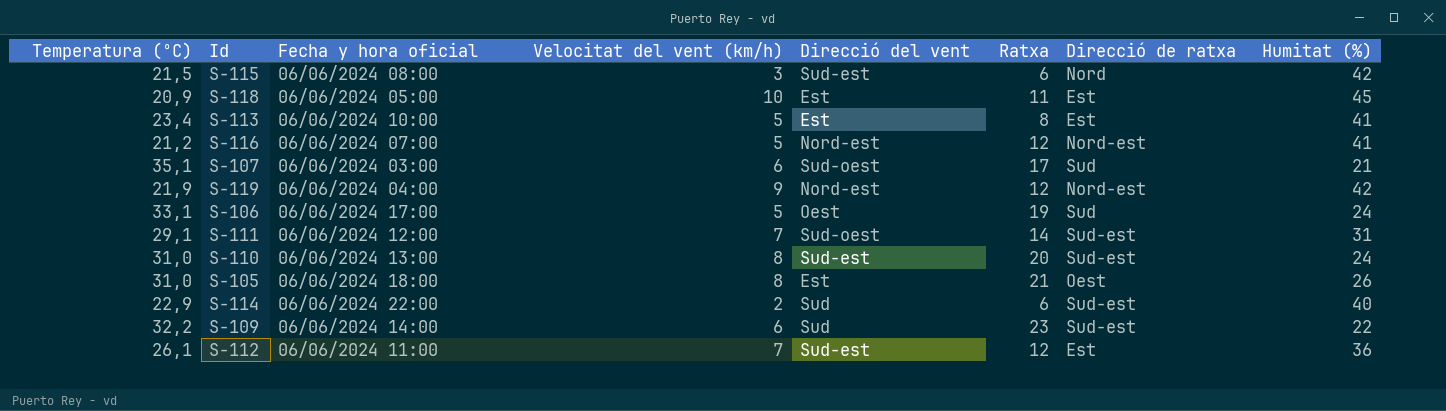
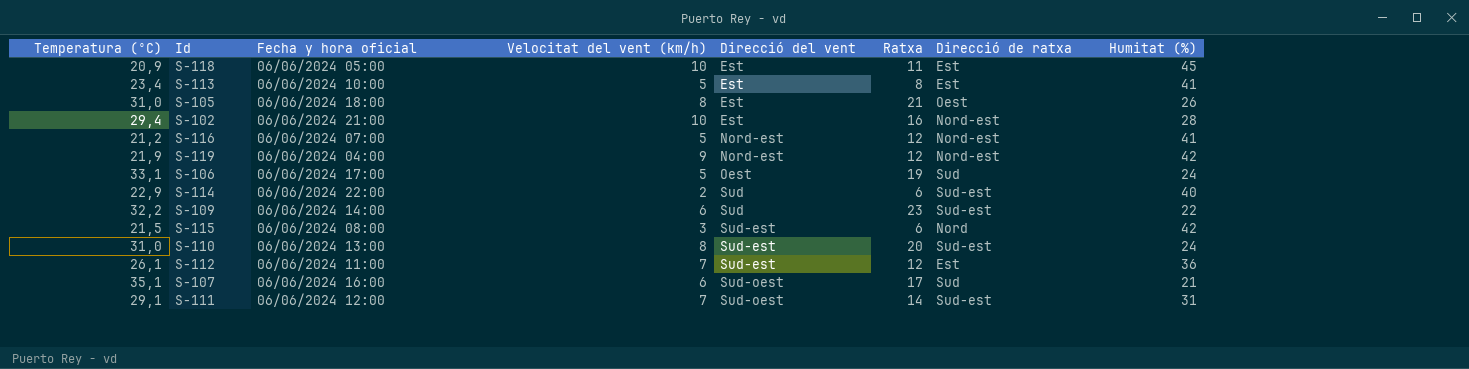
row order: none -> Direcció del vent ascending
row S-102: none -> 29,4 | 06/06/2024 21:00 | 10 | Est | 16 | Nord-est | 28
S-107 | Fecha y hora oficial: 06/06/2024 03:00 -> 06/06/2024 16:00

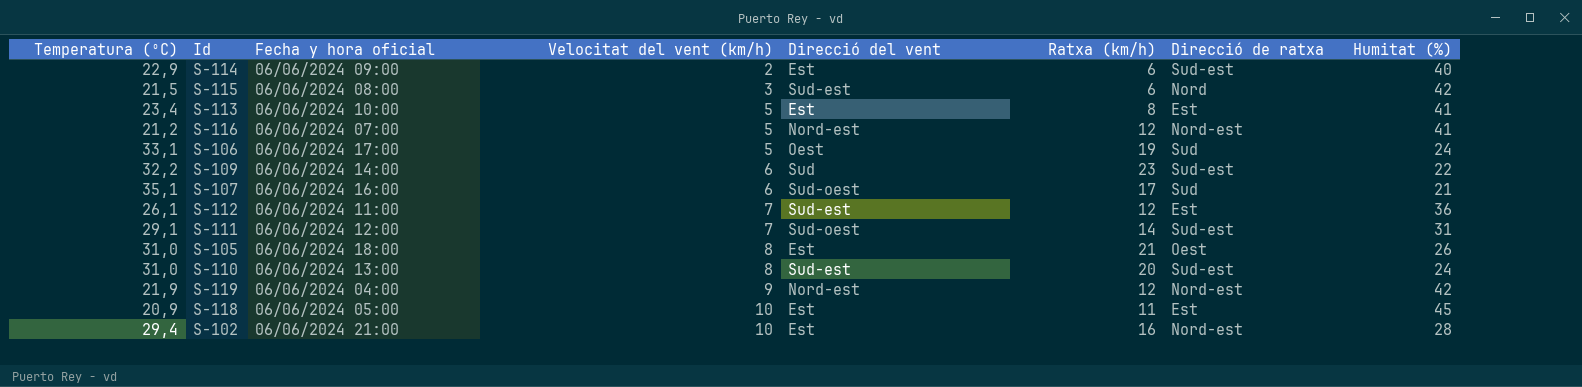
row order: Direcció del vent ascending -> Velocitat del vent (km/h) ascending
column name: Ratxa -> Ratxa (km/h)
S-114 | Fecha y hora oficial: 06/06/2024 22:00 -> 06/06/2024 09:00
S-114 | Direcció del vent: Sud -> Est

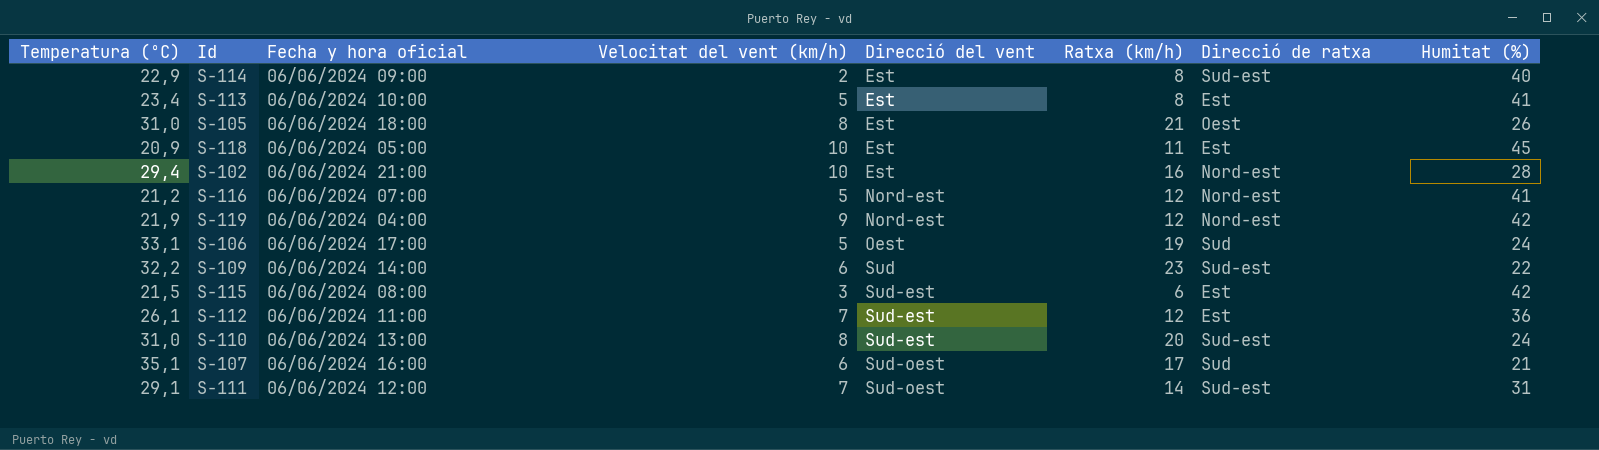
row order: Velocitat del vent (km/h) ascending -> Direcció del vent ascending
S-114 | Ratxa (km/h): 6 -> 8
S-115 | Direcció de ratxa: Nord -> Est

